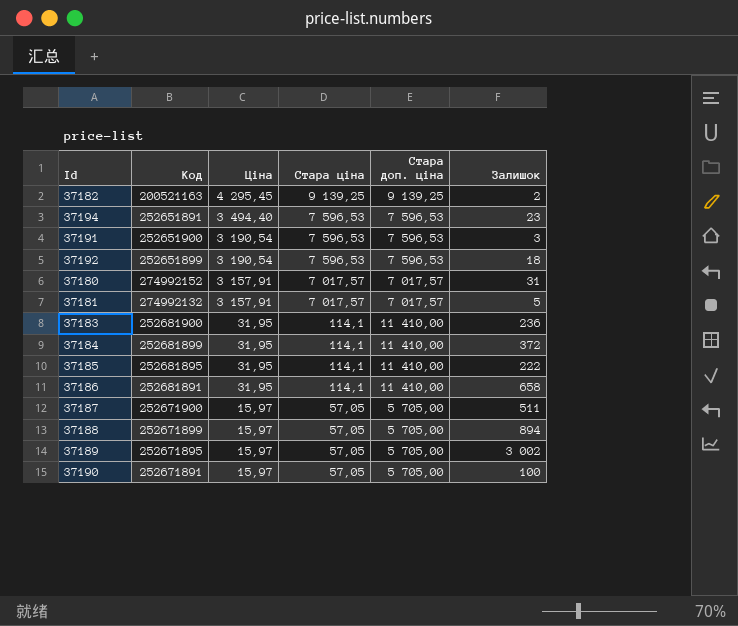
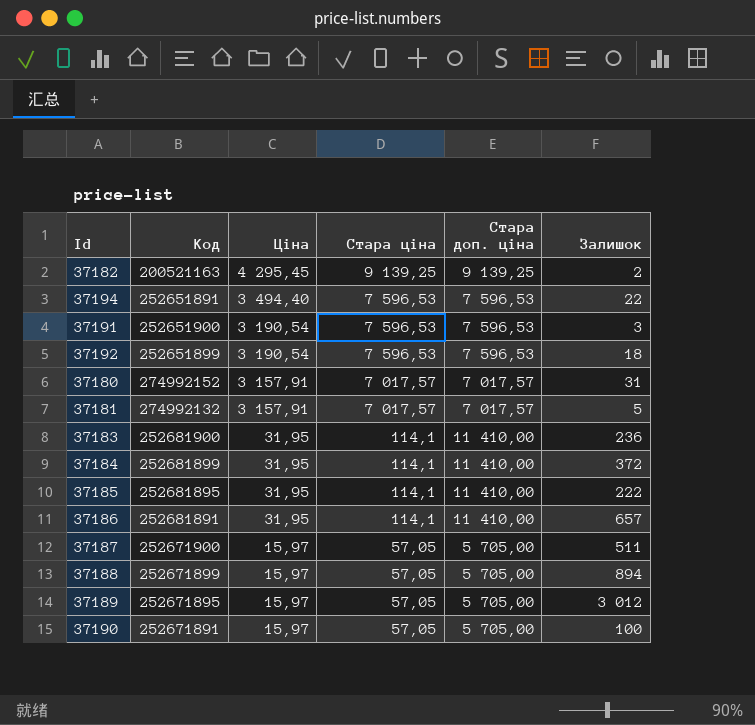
37194 | Залишок: 23 -> 22
37186 | Залишок: 658 -> 657
37189 | Залишок: 3 002 -> 3 012

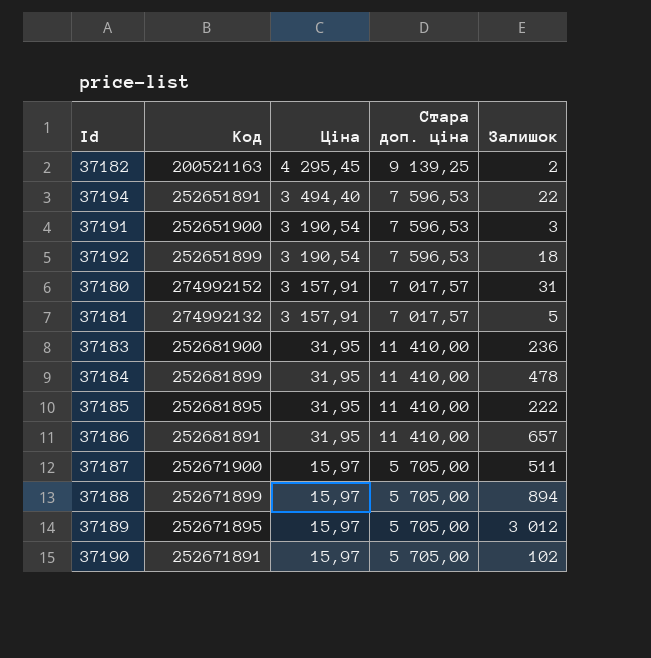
column Стара ціна | position: 4 -> none
37184 | Залишок: 372 -> 478
37190 | Залишок: 100 -> 102

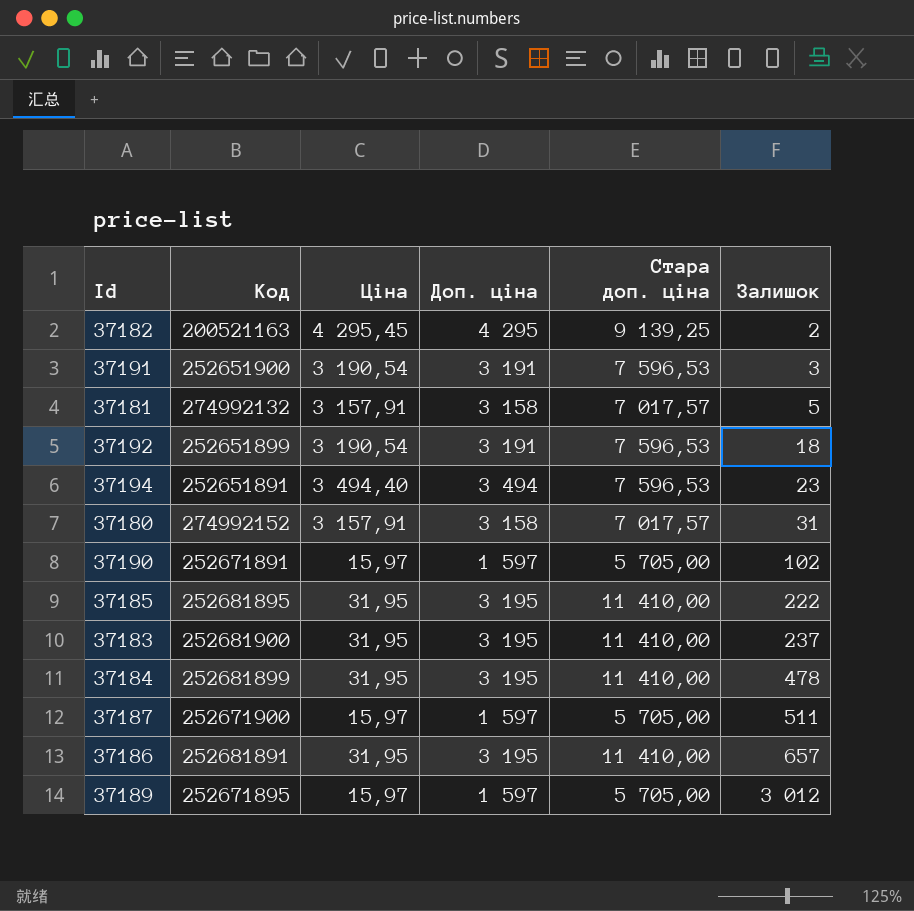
row order: Ціна descending -> Залишок ascending
column Доп. ціна | position: none -> 4
row 37188: 252671899 | 15,97 | 5 705,00 | 894 -> none
37194 | Залишок: 22 -> 23
37183 | Залишок: 236 -> 237

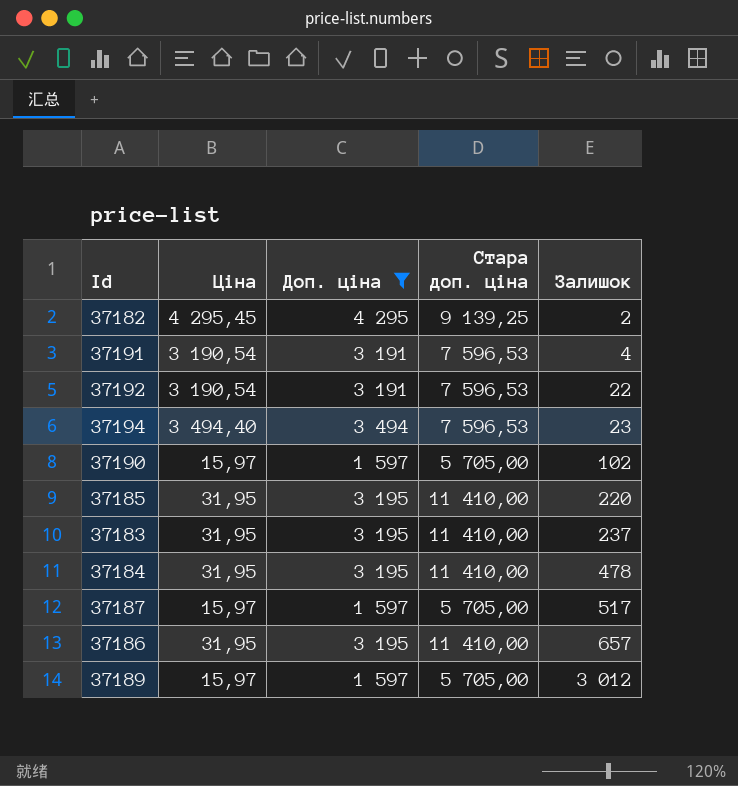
filter: none -> Доп. ціна != 3 158
column Код | position: 2 -> none
37191 | Залишок: 3 -> 4
37192 | Залишок: 18 -> 22
37185 | Залишок: 222 -> 220
37187 | Залишок: 511 -> 517

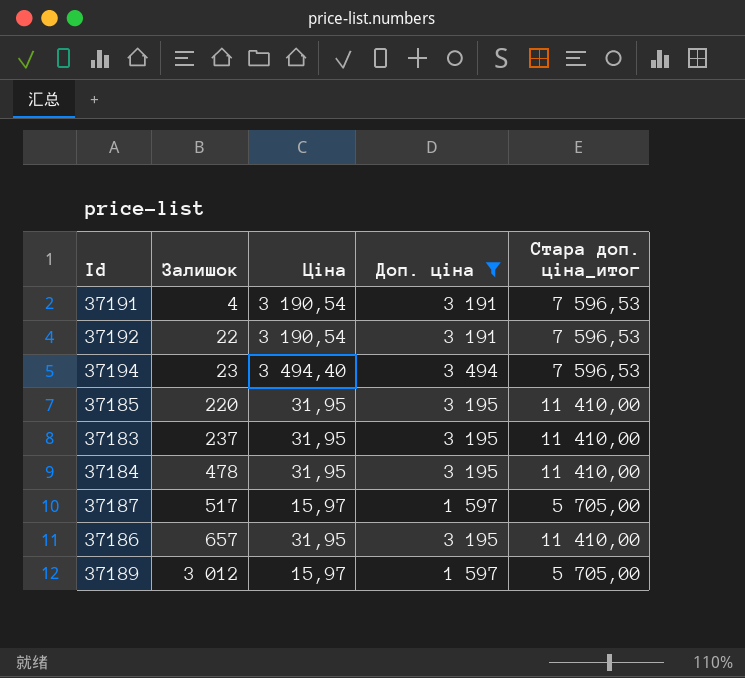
column Залишок | position: 5 -> 2
column name: Стара доп. ціна -> Стара доп. ціна_итог
row 37182: 4 295,45 | 4 295 | 9 139,25 | 2 -> none
row 37190: 15,97 | 1 597 | 5 705,00 | 102 -> none

